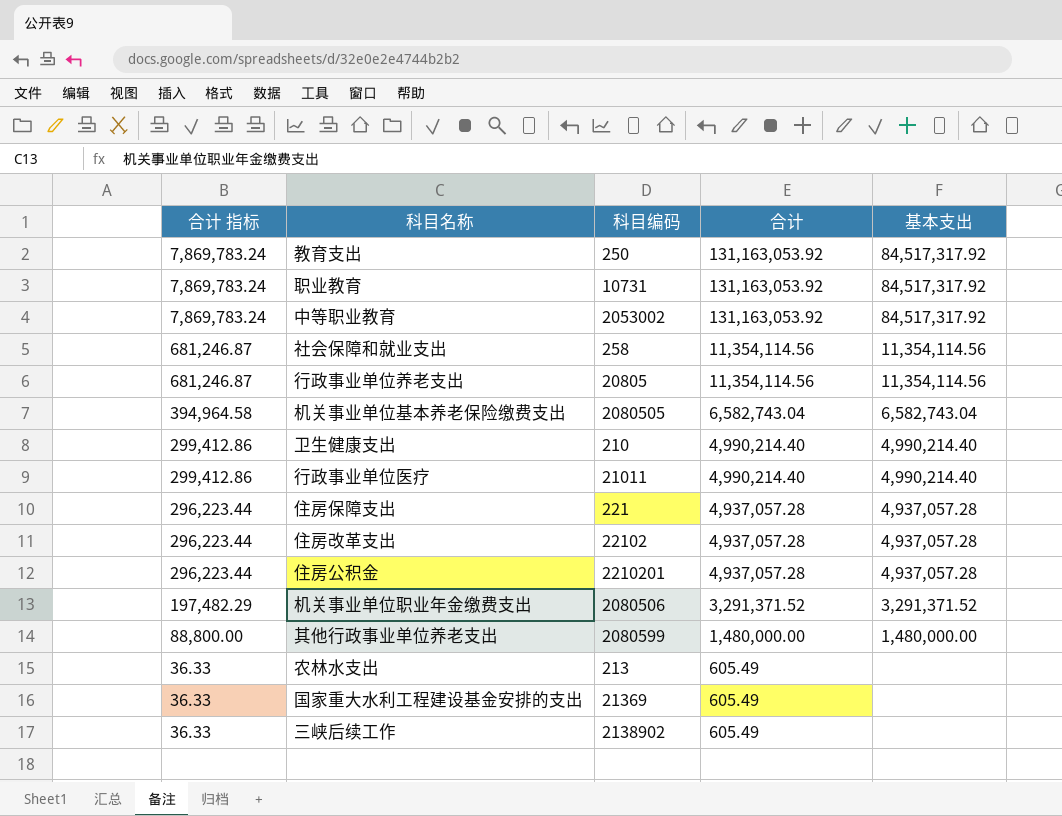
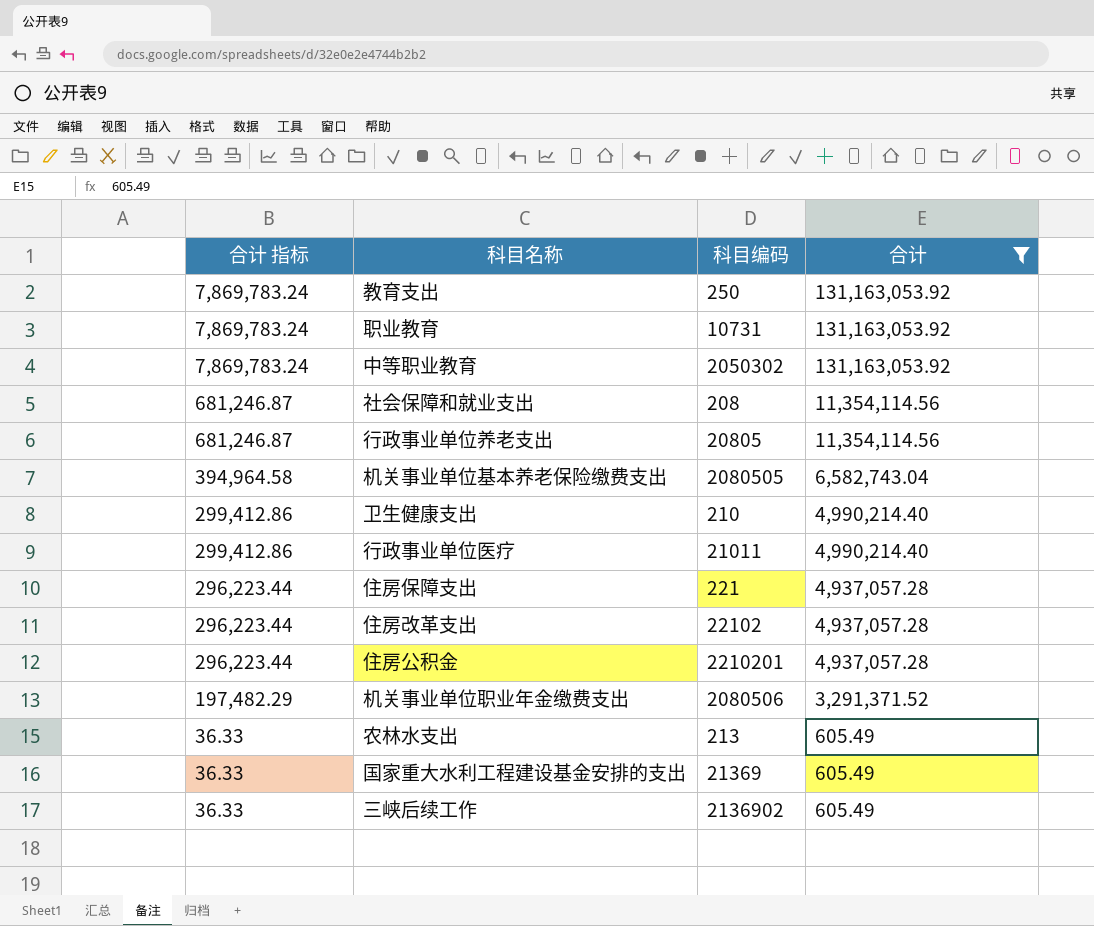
filter: none -> 合计 != 1,480,000.00
column 基本支出 | position: 5 -> none
中等职业教育 | 科目编码: 2053002 -> 2050302
社会保障和就业支出 | 科目编码: 258 -> 208
三峡后续工作 | 科目编码: 2138902 -> 2136902

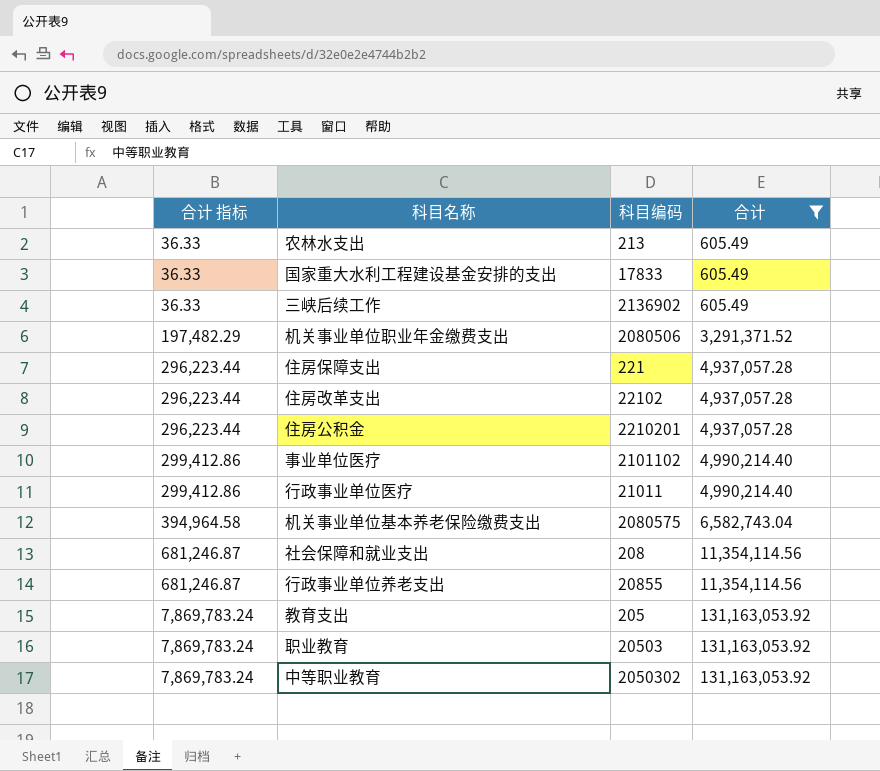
row order: 合计 指标 descending -> 合计 指标 ascending
row 卫生健康支出: 299,412.86 | 210 | 4,990,214.40 -> none
国家重大水利工程建设基金安排的支出 | 科目编码: 21369 -> 17833
row 事业单位医疗: none -> 299,412.86 | 2101102 | 4,990,214.40
机关事业单位基本养老保险缴费支出 | 科目编码: 2080505 -> 2080575
行政事业单位养老支出 | 科目编码: 20805 -> 20855
教育支出 | 科目编码: 250 -> 205
职业教育 | 科目编码: 10731 -> 20503

